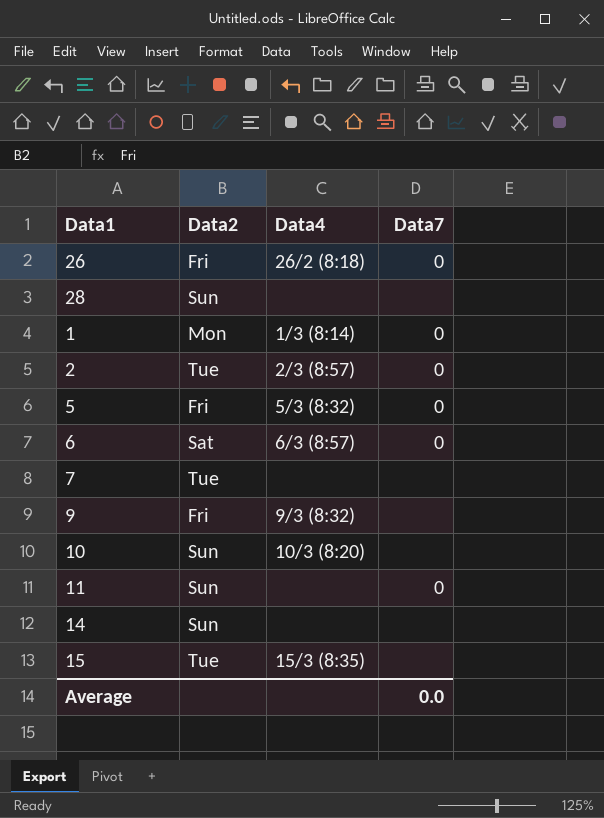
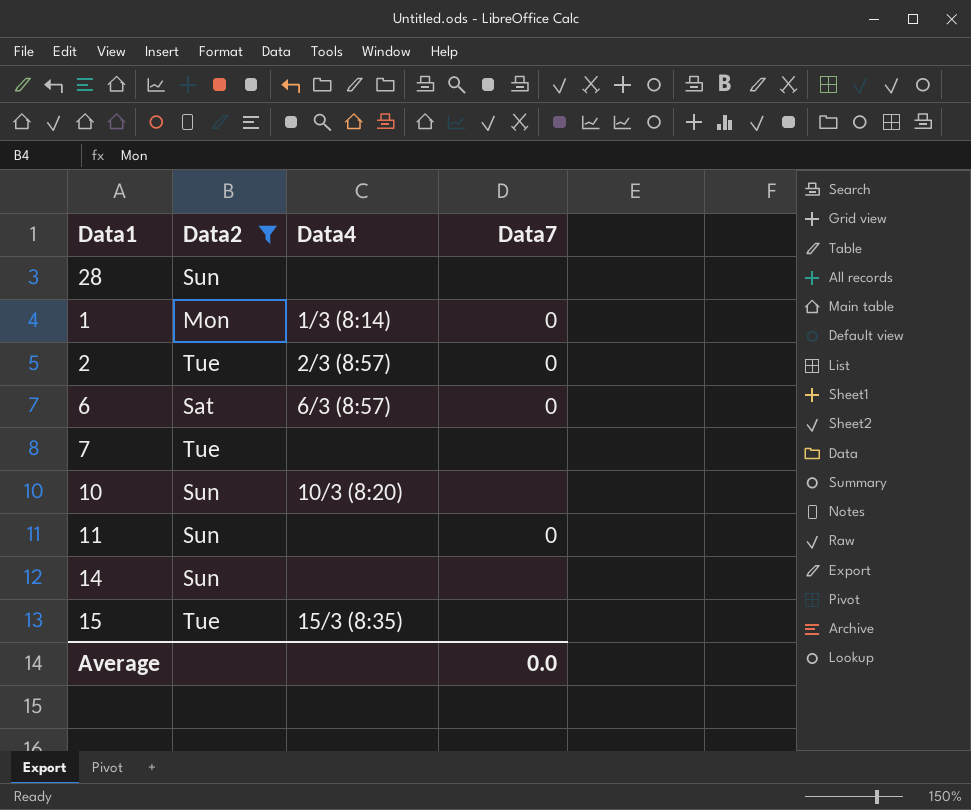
filter: none -> Data2 != Fri

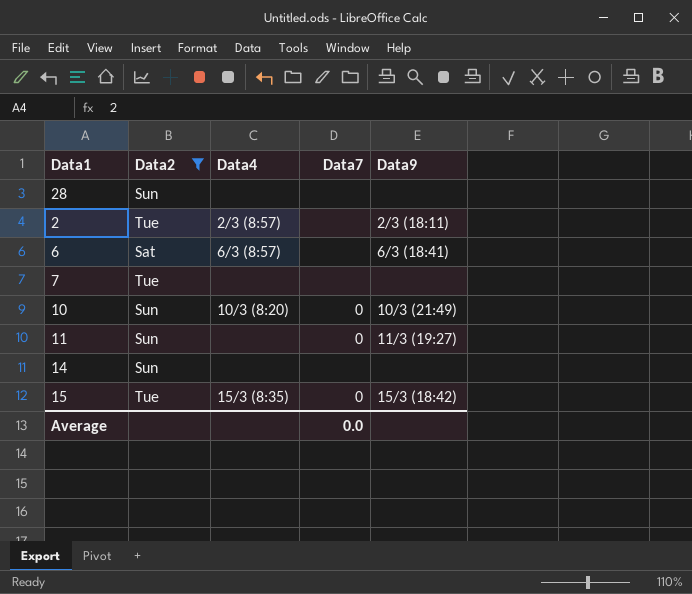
column Data9 | position: none -> 5
row 1: Mon | 1/3 (8:14) | 0 -> none
2 | Data7: 0 -> none
6 | Data7: 0 -> none
10 | Data7: none -> 0
15 | Data7: none -> 0

